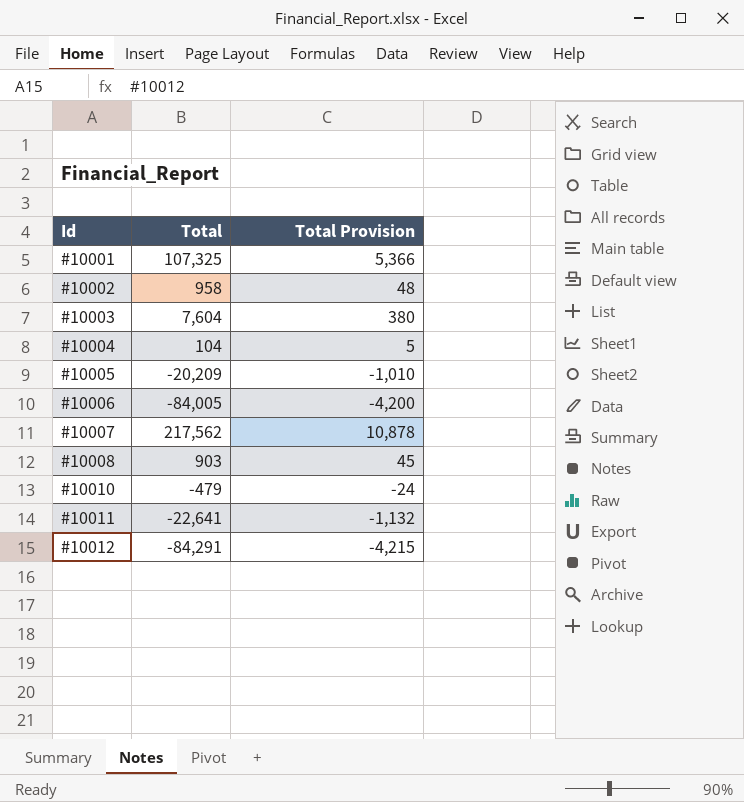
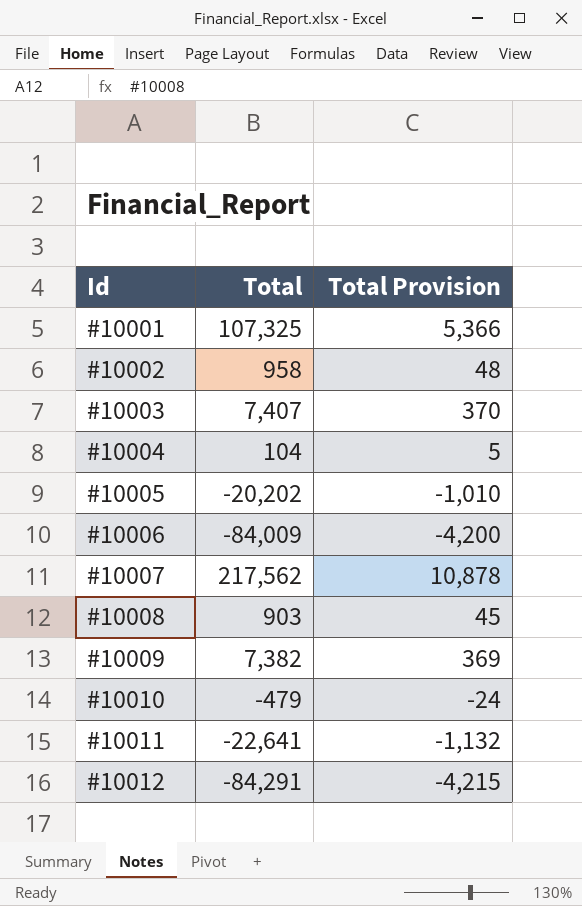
#10003 | Total: 7,604 -> 7,407
#10003 | Total Provision: 380 -> 370
#10005 | Total: -20,209 -> -20,202
#10006 | Total: -84,005 -> -84,009
row #10009: none -> 7,382 | 369

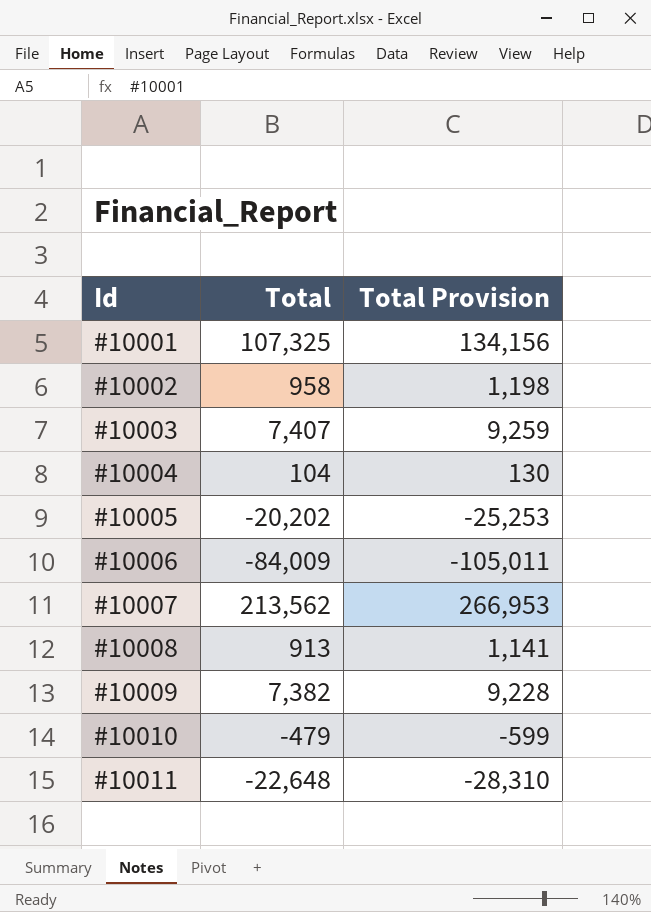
column Total Provision | formula: [Total] * 0.05 -> [Total] * 1.25
row #10012: -84,291 | -4,215 -> none
#10007 | Total: 217,562 -> 213,562
#10008 | Total: 903 -> 913
#10011 | Total: -22,641 -> -22,648

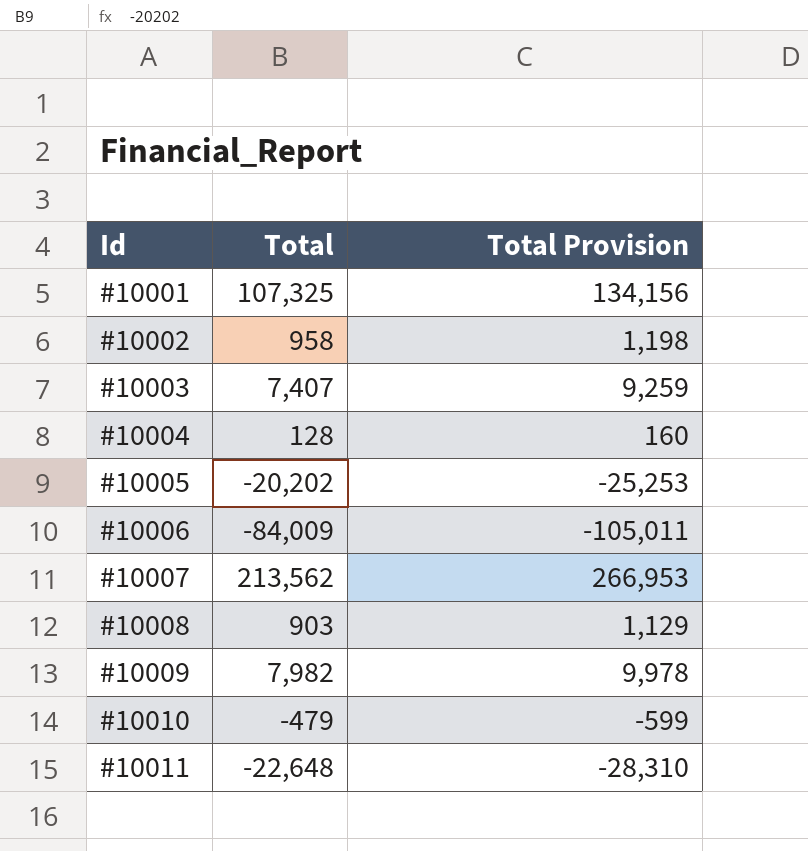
#10004 | Total: 104 -> 128
#10004 | Total Provision: 130 -> 160
#10008 | Total: 913 -> 903
#10008 | Total Provision: 1,141 -> 1,129
#10009 | Total: 7,382 -> 7,982
#10009 | Total Provision: 9,228 -> 9,978

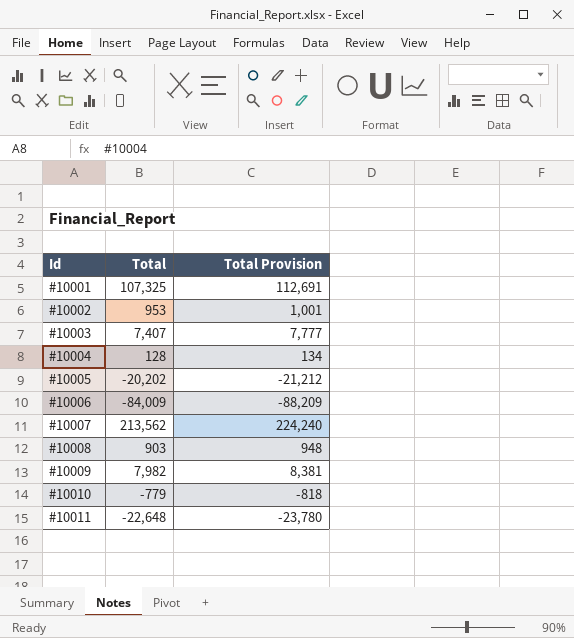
column Total Provision | formula: [Total] * 1.25 -> [Total] * 1.05
#10002 | Total: 958 -> 953
#10010 | Total: -479 -> -779

